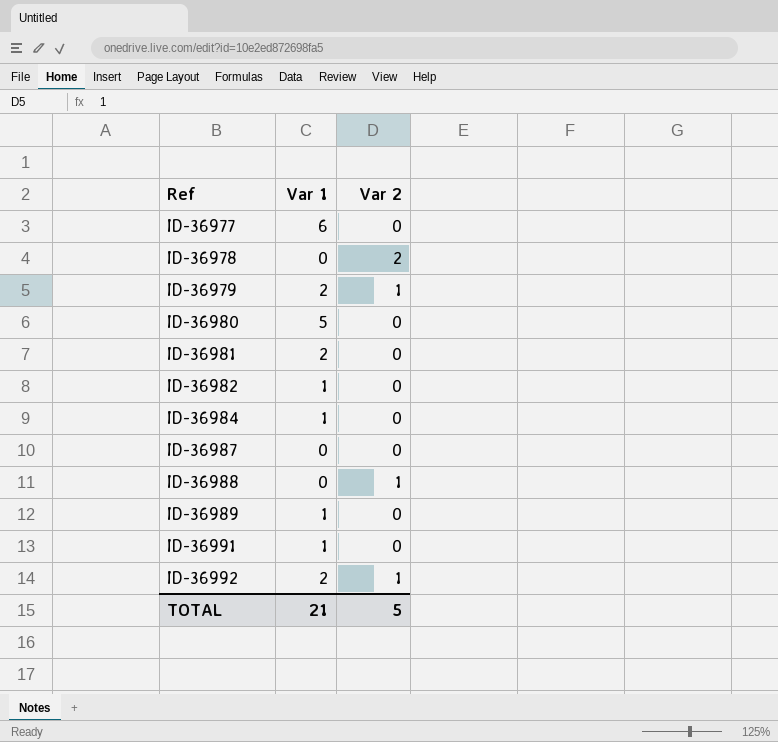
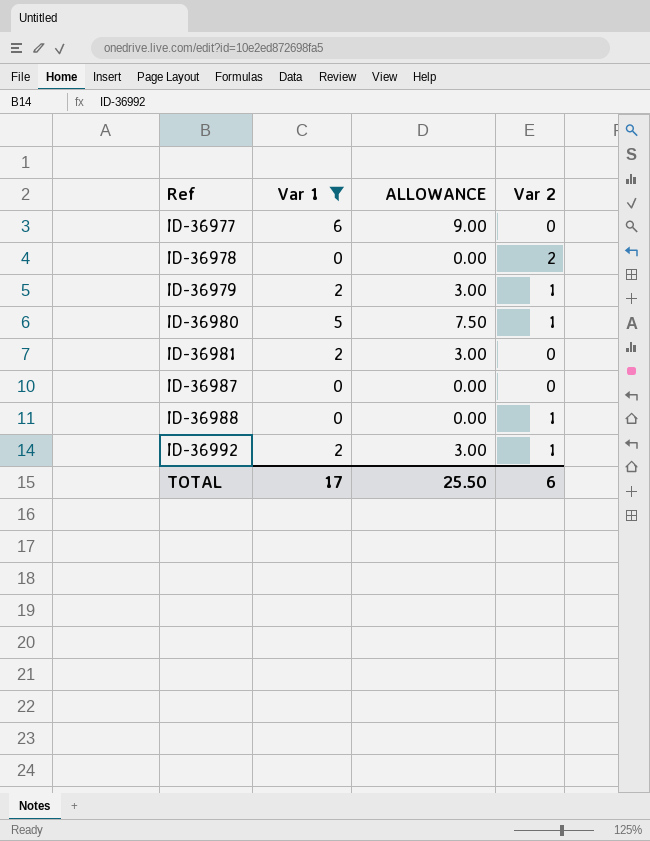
filter: none -> Var 1 != 1
column ALLOWANCE | formula: none -> [Var 1] * 1.5
ID-36980 | Var 2: 0 -> 1
TOTAL | Var 1: 21 -> 17
TOTAL | Var 2: 5 -> 6

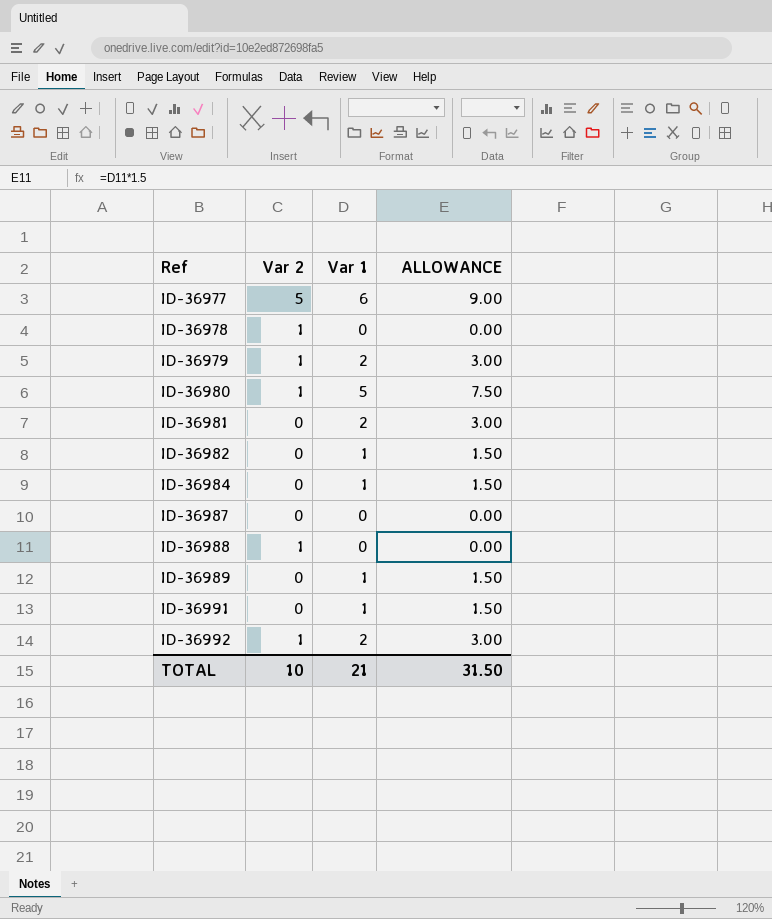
filter: Var 1 != 1 -> none
column Var 2 | position: 4 -> 2
ID-36977 | Var 2: 0 -> 5
ID-36978 | Var 2: 2 -> 1
TOTAL | Var 2: 6 -> 10
TOTAL | Var 1: 17 -> 21
TOTAL | ALLOWANCE: 25.50 -> 31.50

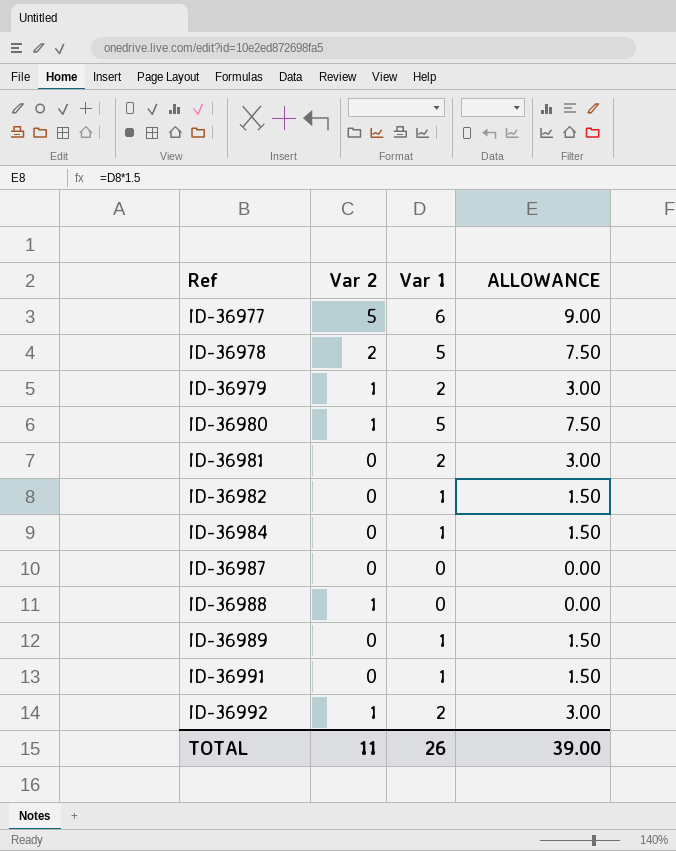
ID-36978 | Var 2: 1 -> 2
ID-36978 | Var 1: 0 -> 5
ID-36978 | ALLOWANCE: 0.00 -> 7.50
TOTAL | Var 2: 10 -> 11
TOTAL | Var 1: 21 -> 26
TOTAL | ALLOWANCE: 31.50 -> 39.00

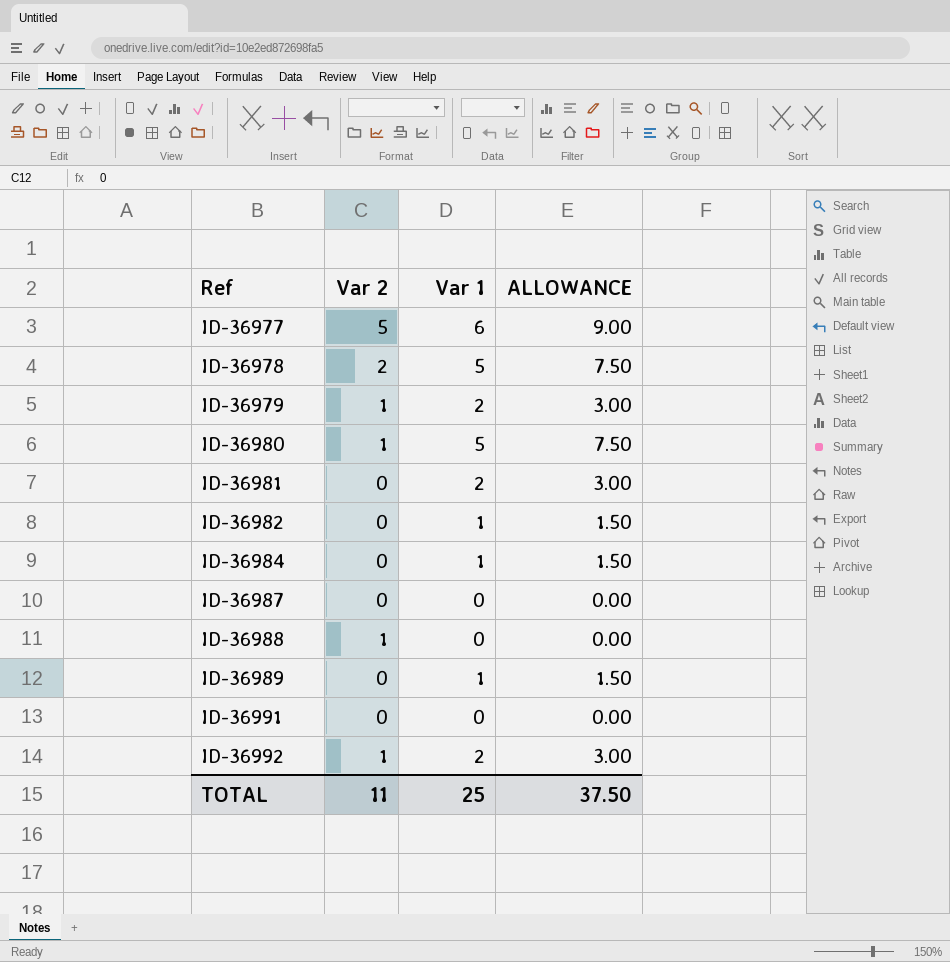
ID-36991 | Var 1: 1 -> 0
ID-36991 | ALLOWANCE: 1.50 -> 0.00
TOTAL | Var 1: 26 -> 25
TOTAL | ALLOWANCE: 39.00 -> 37.50

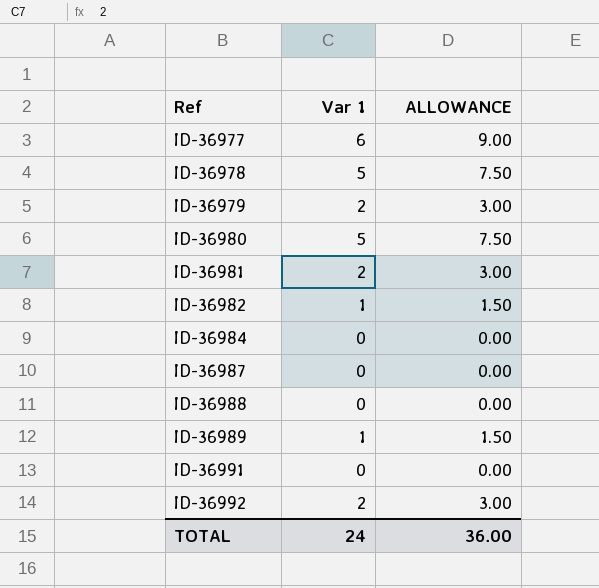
column Var 2 | position: 2 -> none
ID-36984 | Var 1: 1 -> 0
ID-36984 | ALLOWANCE: 1.50 -> 0.00
TOTAL | Var 1: 25 -> 24
TOTAL | ALLOWANCE: 37.50 -> 36.00

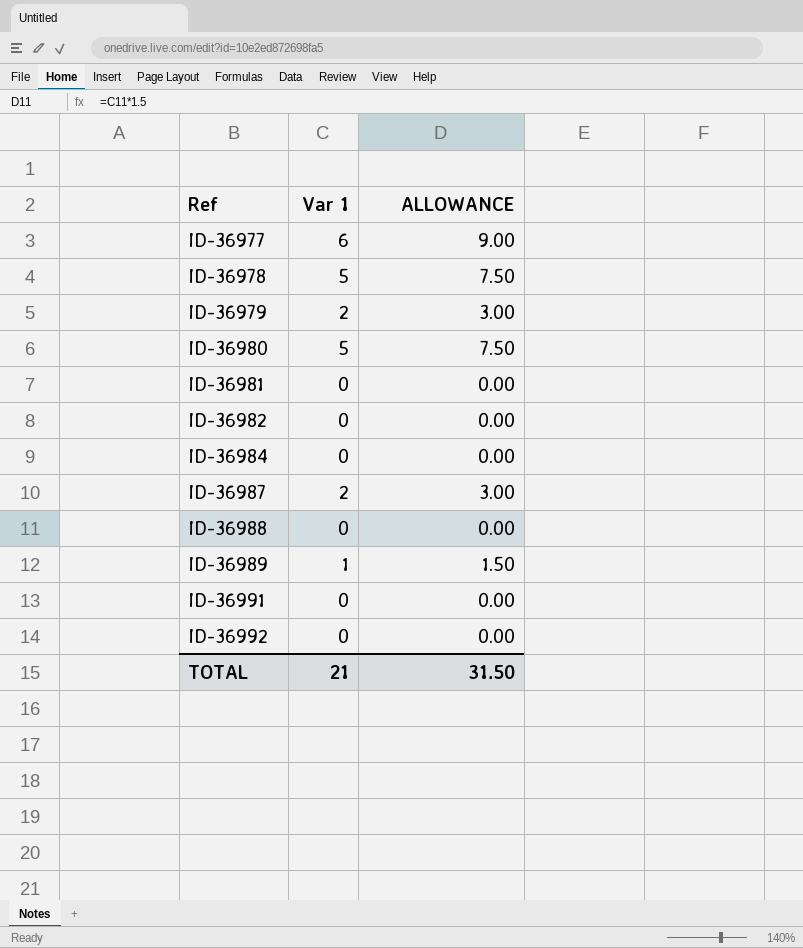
ID-36981 | Var 1: 2 -> 0
ID-36981 | ALLOWANCE: 3.00 -> 0.00
ID-36982 | Var 1: 1 -> 0
ID-36982 | ALLOWANCE: 1.50 -> 0.00
ID-36987 | Var 1: 0 -> 2
ID-36987 | ALLOWANCE: 0.00 -> 3.00
ID-36992 | Var 1: 2 -> 0
ID-36992 | ALLOWANCE: 3.00 -> 0.00
TOTAL | Var 1: 24 -> 21
TOTAL | ALLOWANCE: 36.00 -> 31.50

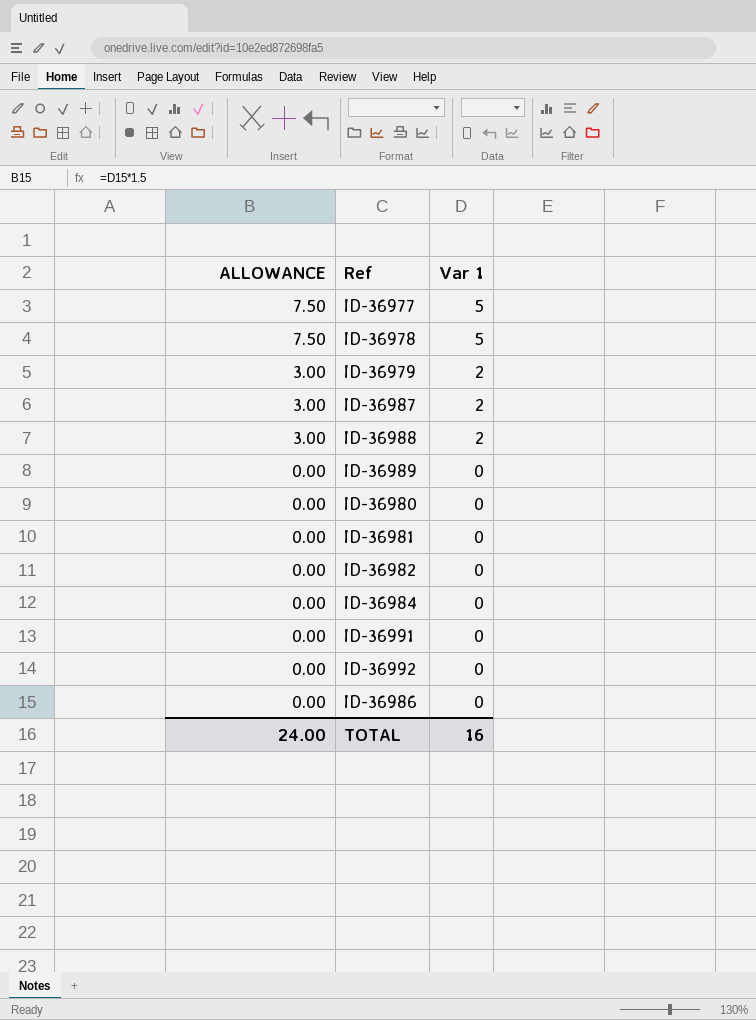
row order: Ref ascending -> ALLOWANCE descending
column ALLOWANCE | position: 3 -> 1
ID-36977 | ALLOWANCE: 9.00 -> 7.50
ID-36977 | Var 1: 6 -> 5
ID-36988 | ALLOWANCE: 0.00 -> 3.00
ID-36988 | Var 1: 0 -> 2
ID-36989 | ALLOWANCE: 1.50 -> 0.00
ID-36989 | Var 1: 1 -> 0
ID-36980 | ALLOWANCE: 7.50 -> 0.00
ID-36980 | Var 1: 5 -> 0
row ID-36986: none -> 0.00 | 0
TOTAL | ALLOWANCE: 31.50 -> 24.00
TOTAL | Var 1: 21 -> 16

